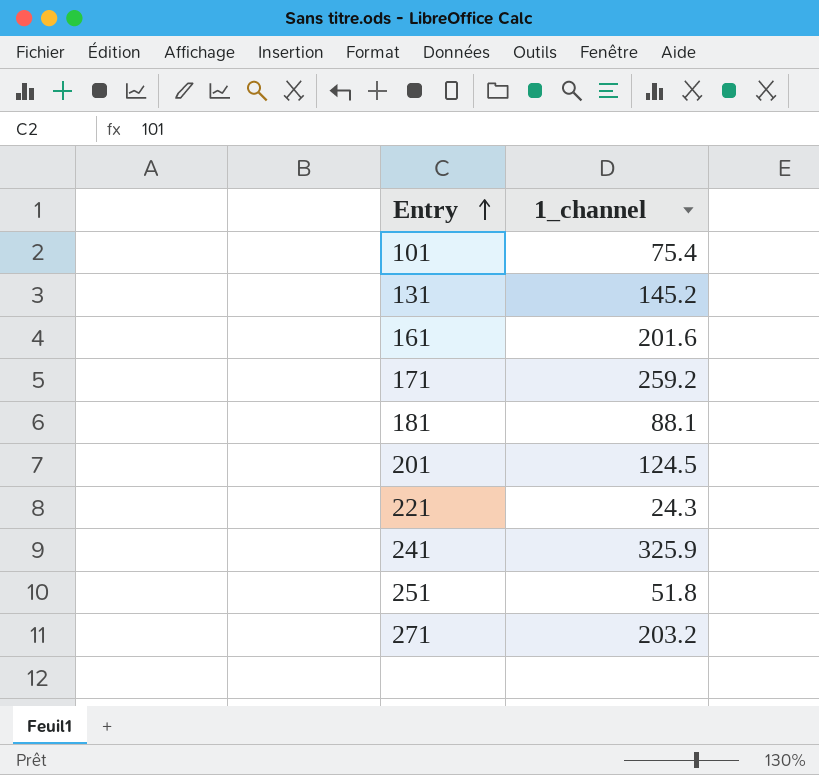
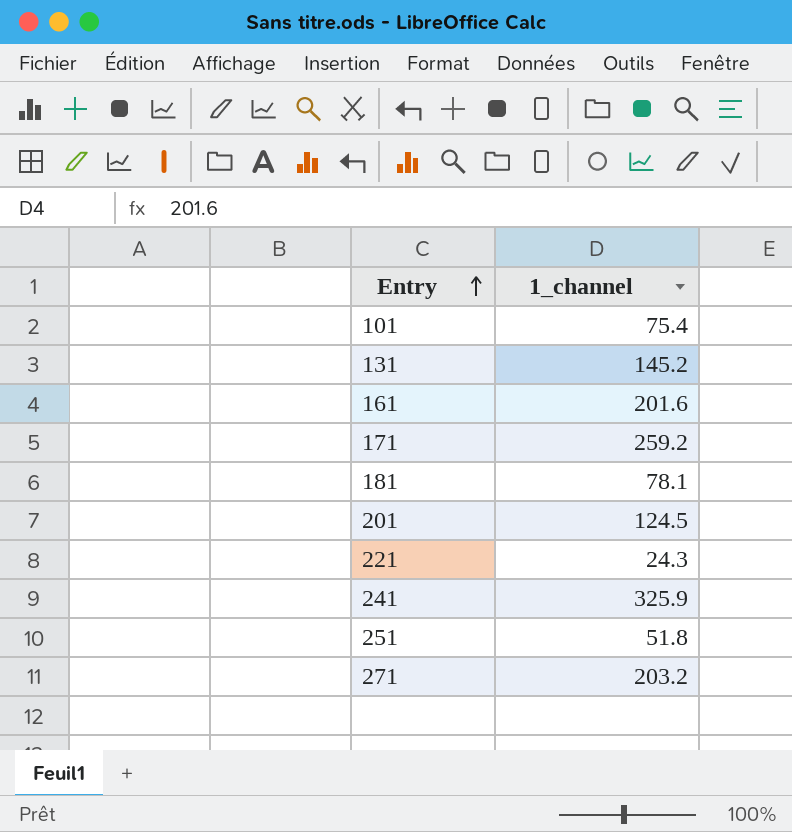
181 | 1_channel: 88.1 -> 78.1

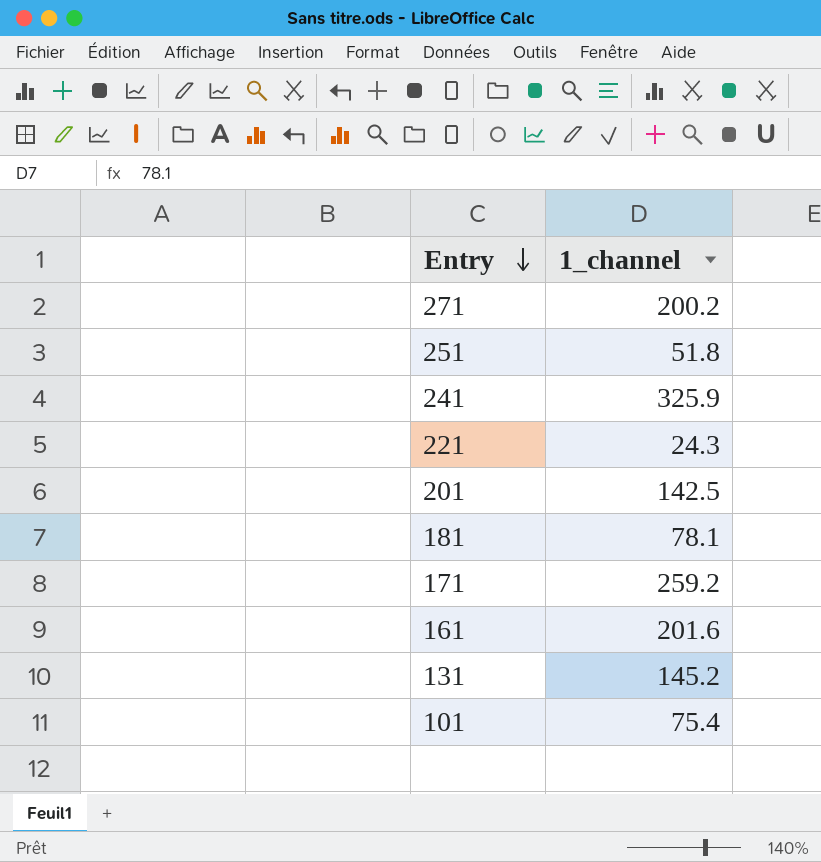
row order: Entry ascending -> Entry descending
271 | 1_channel: 203.2 -> 200.2
201 | 1_channel: 124.5 -> 142.5

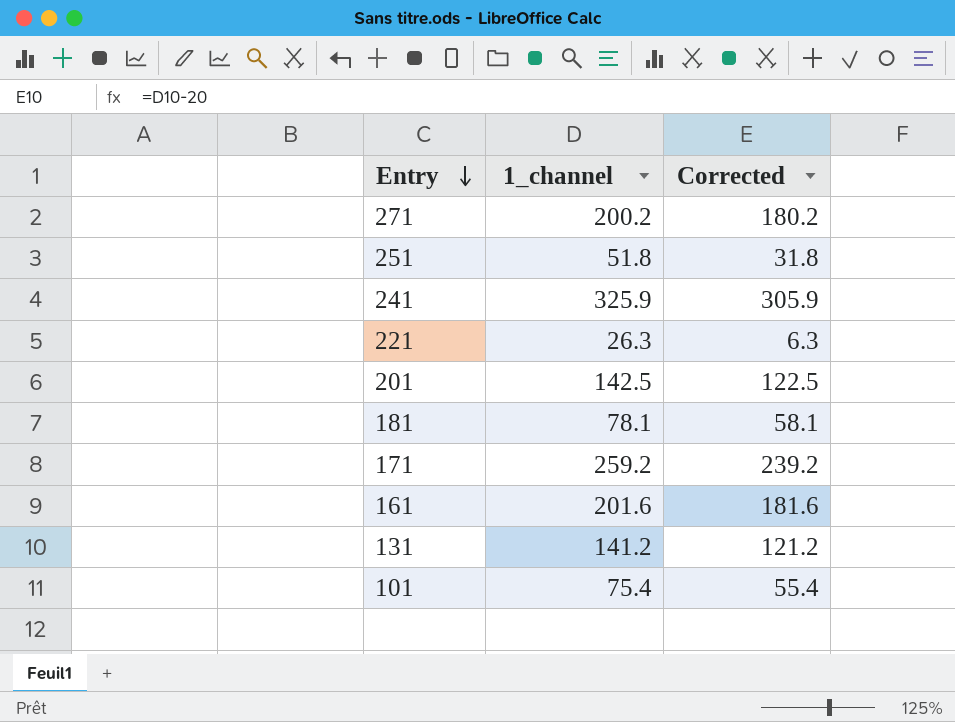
column Corrected | formula: none -> [1_channel] - 20
221 | 1_channel: 24.3 -> 26.3
131 | 1_channel: 145.2 -> 141.2

